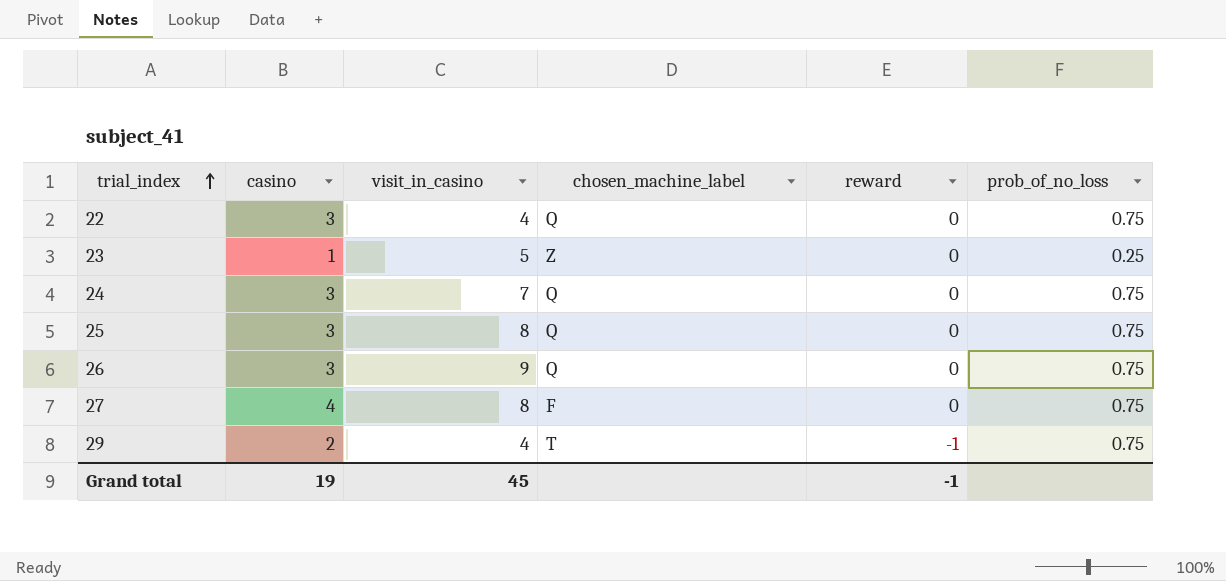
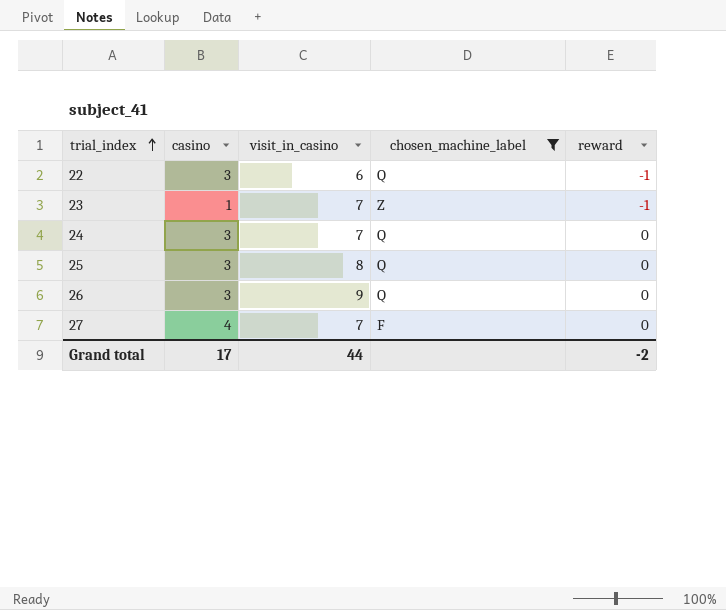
filter: none -> chosen_machine_label != T
column prob_of_no_loss | position: 6 -> none
22 | visit_in_casino: 4 -> 6
22 | reward: 0 -> -1
23 | visit_in_casino: 5 -> 7
23 | reward: 0 -> -1
27 | visit_in_casino: 8 -> 7
Grand total | casino: 19 -> 17
Grand total | visit_in_casino: 45 -> 44
Grand total | reward: -1 -> -2

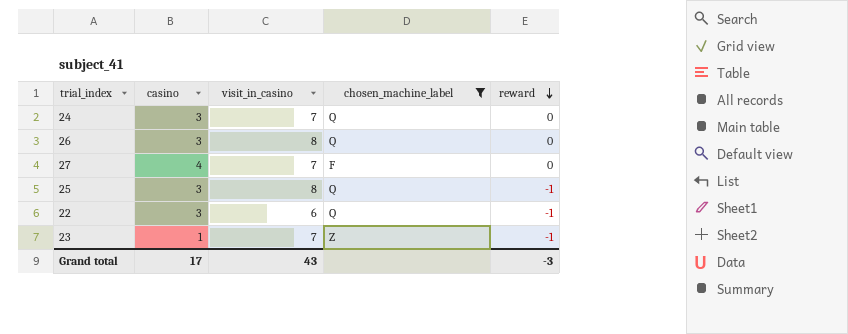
row order: trial_index ascending -> reward descending
26 | visit_in_casino: 9 -> 8
25 | reward: 0 -> -1
Grand total | visit_in_casino: 44 -> 43
Grand total | reward: -2 -> -3

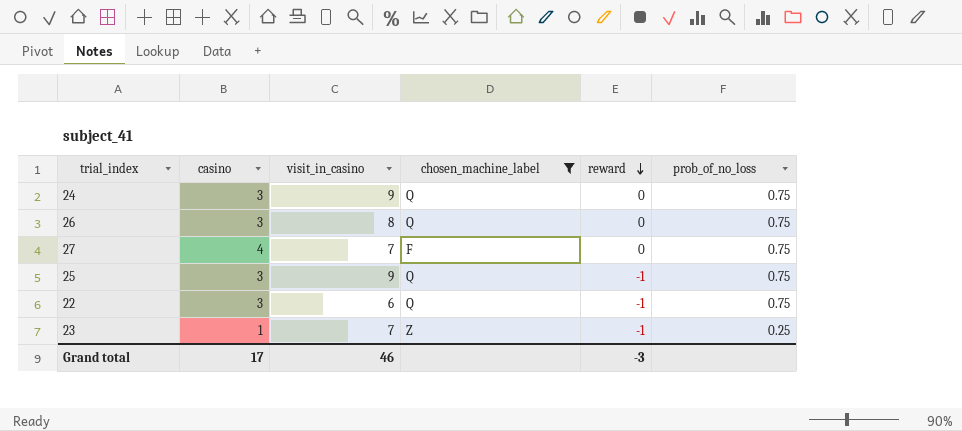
column prob_of_no_loss | position: none -> 6
24 | visit_in_casino: 7 -> 9
25 | visit_in_casino: 8 -> 9
Grand total | visit_in_casino: 43 -> 46

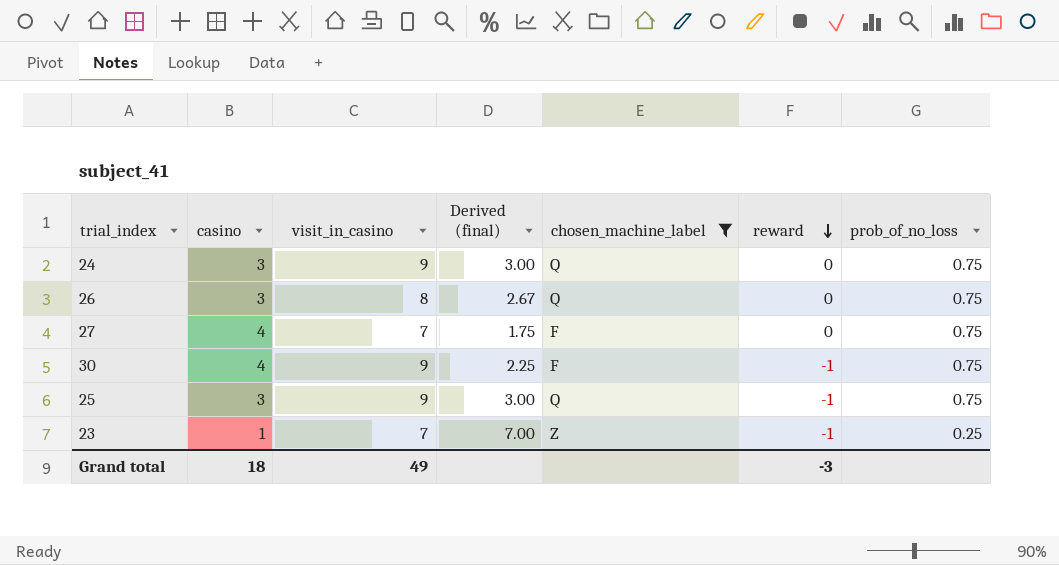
column Derived (final) | formula: none -> [visit_in_casino] / [casino]
row 22: 3 | 6 | Q | -1 | 0.75 -> none
row 30: none -> 4 | 9 | 2.25 | F | -1 | 0.75
Grand total | casino: 17 -> 18
Grand total | visit_in_casino: 46 -> 49

